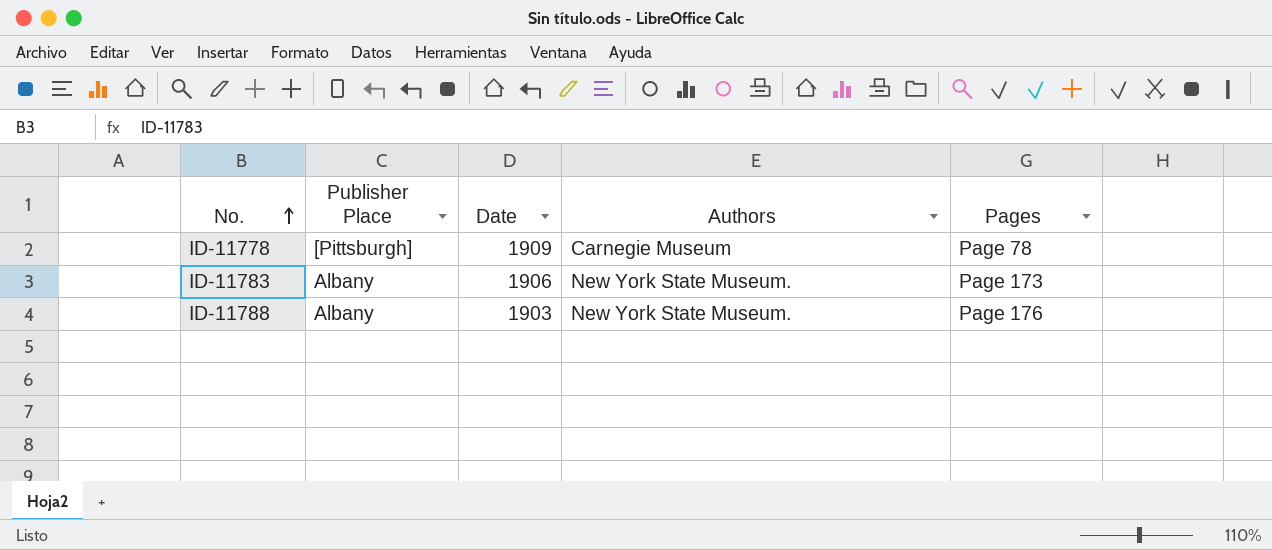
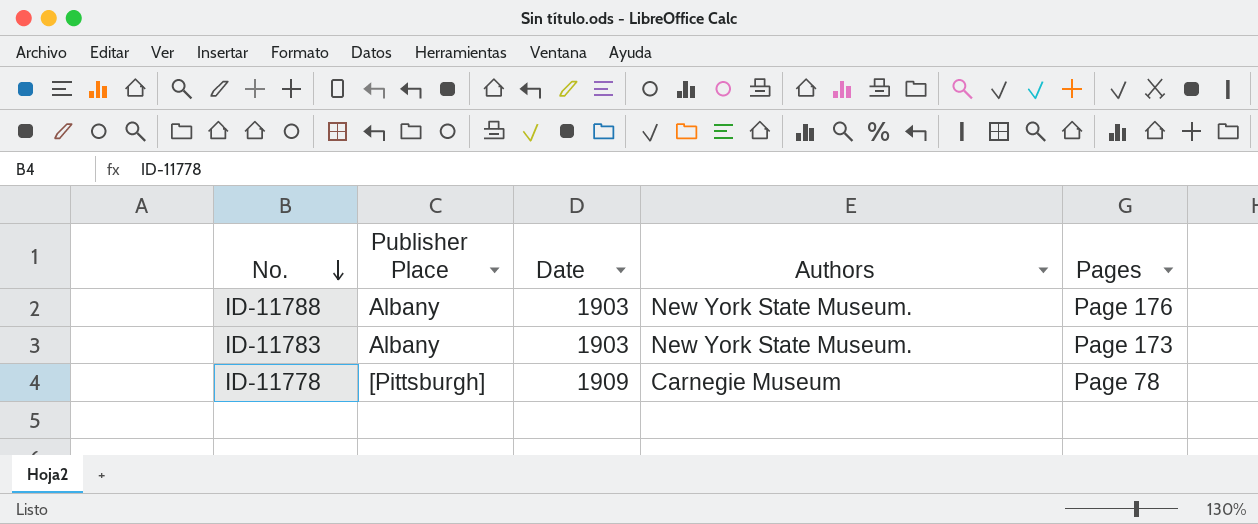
row order: No. ascending -> No. descending
ID-11783 | Date: 1906 -> 1903

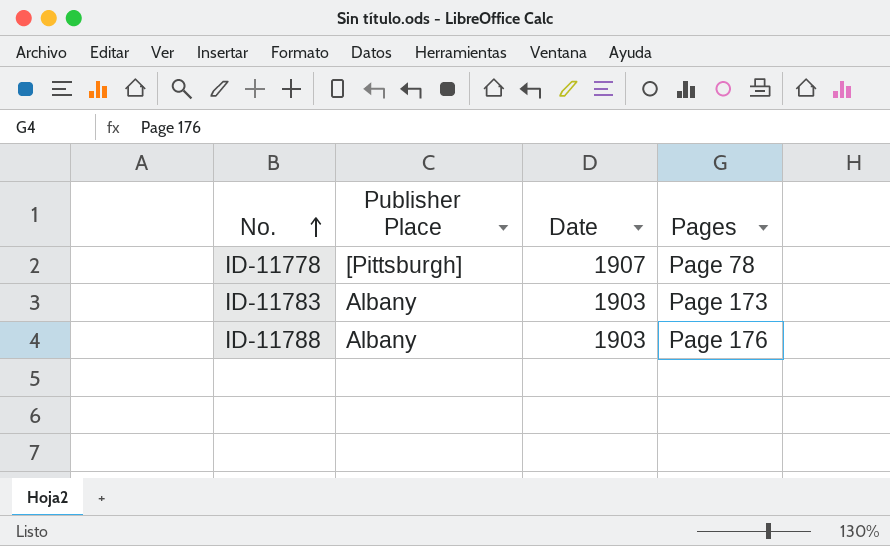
row order: No. descending -> No. ascending
column Authors | position: 4 -> none
ID-11778 | Date: 1909 -> 1907

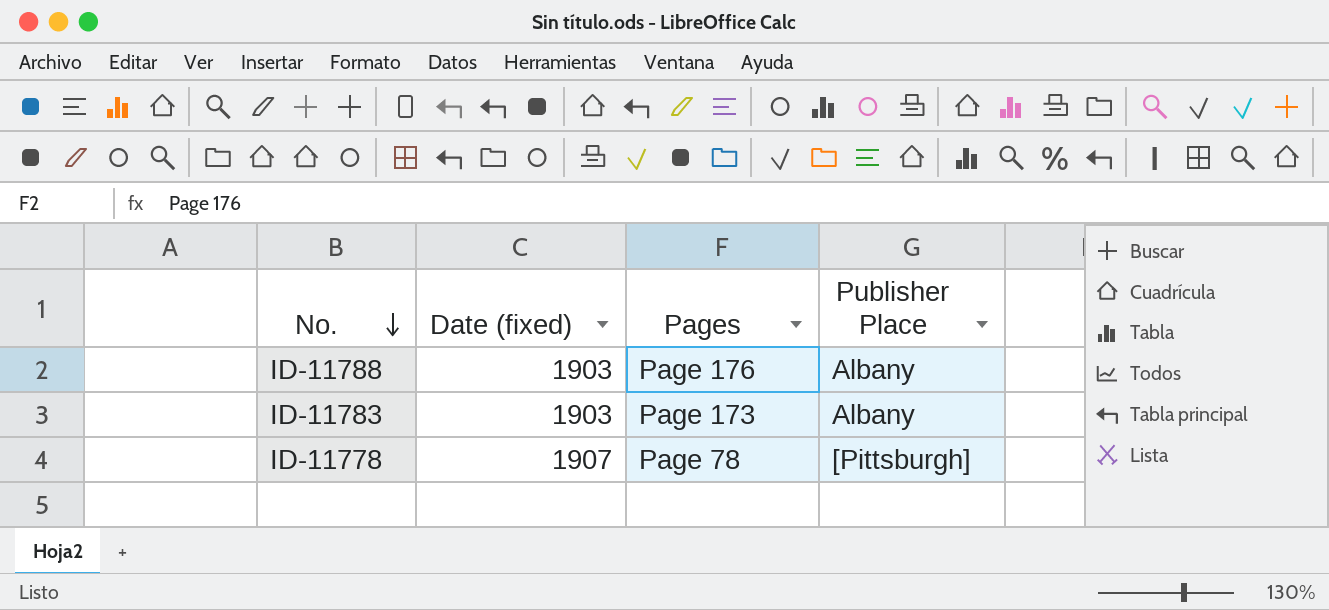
row order: No. ascending -> No. descending
column name: Date -> Date (fixed)
column Publisher Place | position: 2 -> 4

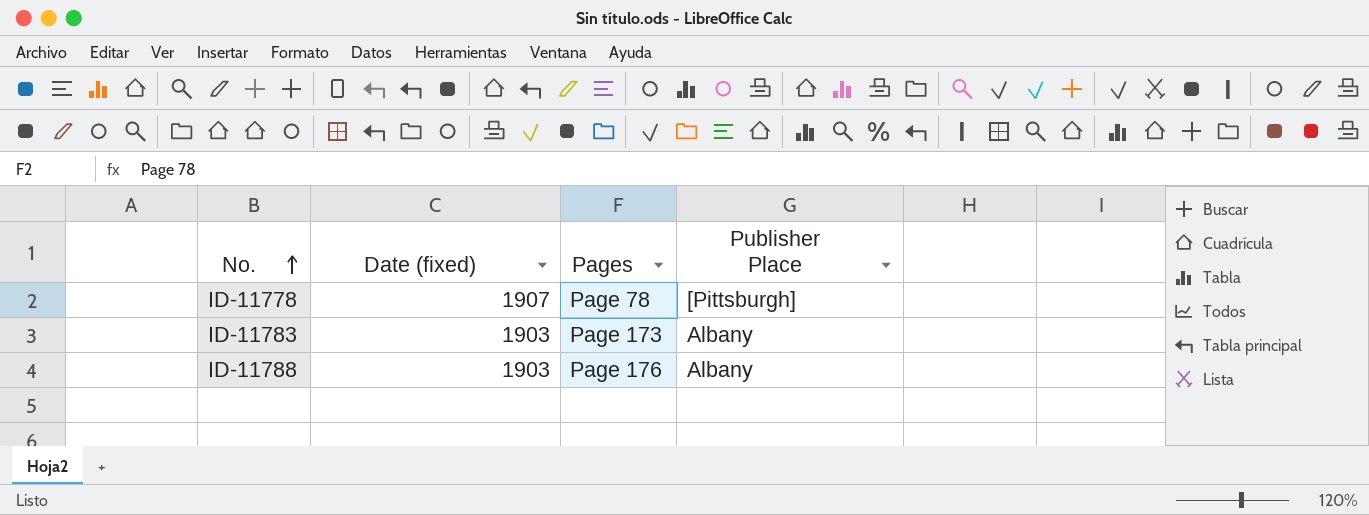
row order: No. descending -> No. ascending

